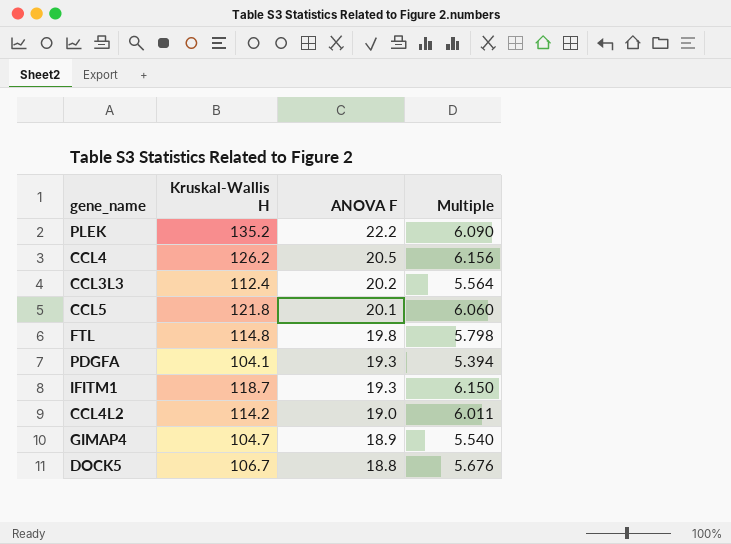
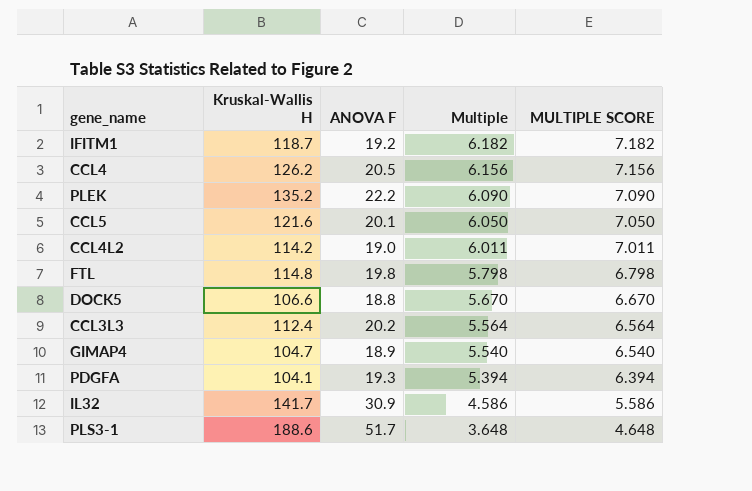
row order: ANOVA F descending -> Multiple descending
column MULTIPLE SCORE | formula: none -> [Multiple] + 1
IFITM1 | ANOVA F: 19.3 -> 19.2
IFITM1 | Multiple: 6.150 -> 6.182
CCL5 | Kruskal-Wallis H: 121.8 -> 121.6
CCL5 | Multiple: 6.060 -> 6.050
DOCK5 | Kruskal-Wallis H: 106.7 -> 106.6
DOCK5 | Multiple: 5.676 -> 5.670
row IL32: none -> 141.7 | 30.9 | 4.586 | 5.586
row PLS3-1: none -> 188.6 | 51.7 | 3.648 | 4.648

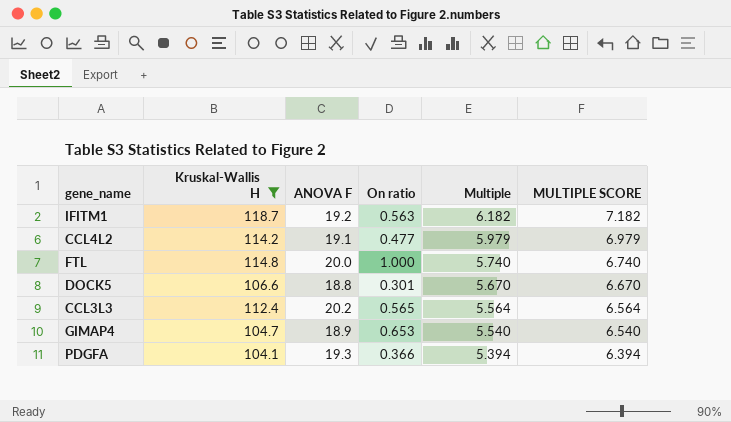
filter: none -> Kruskal-Wallis H <= 118.7
column On ratio | position: none -> 4
CCL4L2 | ANOVA F: 19.0 -> 19.1
CCL4L2 | Multiple: 6.011 -> 5.979
CCL4L2 | MULTIPLE SCORE: 7.011 -> 6.979
FTL | ANOVA F: 19.8 -> 20.0
FTL | Multiple: 5.798 -> 5.740
FTL | MULTIPLE SCORE: 6.798 -> 6.740

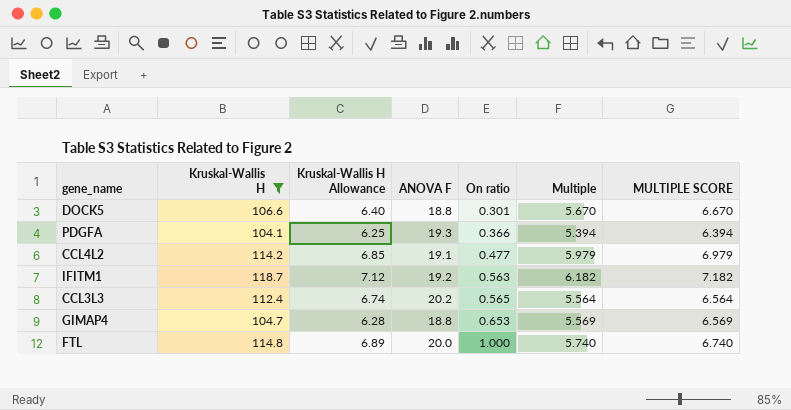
row order: Multiple descending -> On ratio ascending
column Kruskal-Wallis H Allowance | formula: none -> [Kruskal-Wallis H] * 0.06
GIMAP4 | ANOVA F: 18.9 -> 18.8
GIMAP4 | Multiple: 5.540 -> 5.569
GIMAP4 | MULTIPLE SCORE: 6.540 -> 6.569

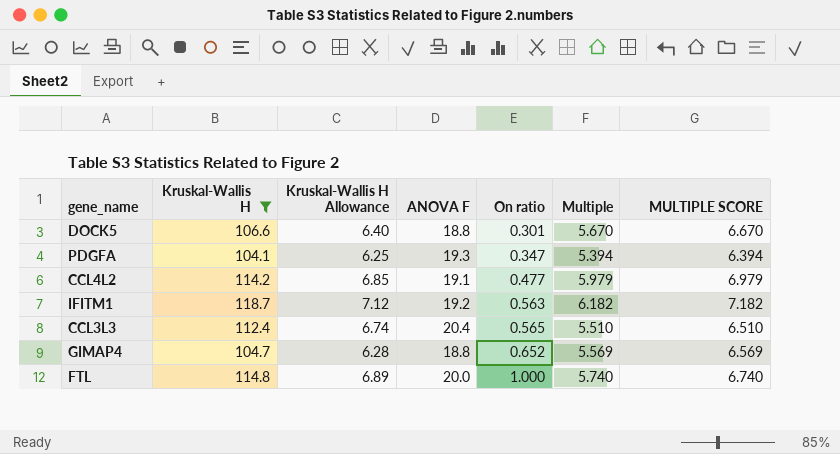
PDGFA | On ratio: 0.366 -> 0.347
CCL3L3 | ANOVA F: 20.2 -> 20.4
CCL3L3 | Multiple: 5.564 -> 5.510
CCL3L3 | MULTIPLE SCORE: 6.564 -> 6.510
GIMAP4 | On ratio: 0.653 -> 0.652

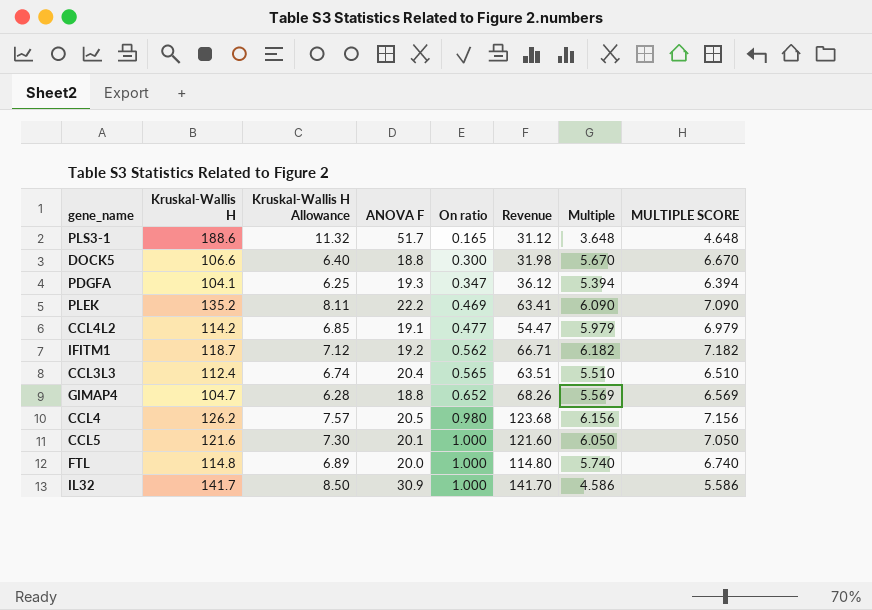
filter: Kruskal-Wallis H <= 118.7 -> none
column Revenue | formula: none -> [Kruskal-Wallis H] * [On ratio]
DOCK5 | On ratio: 0.301 -> 0.300
IFITM1 | On ratio: 0.563 -> 0.562

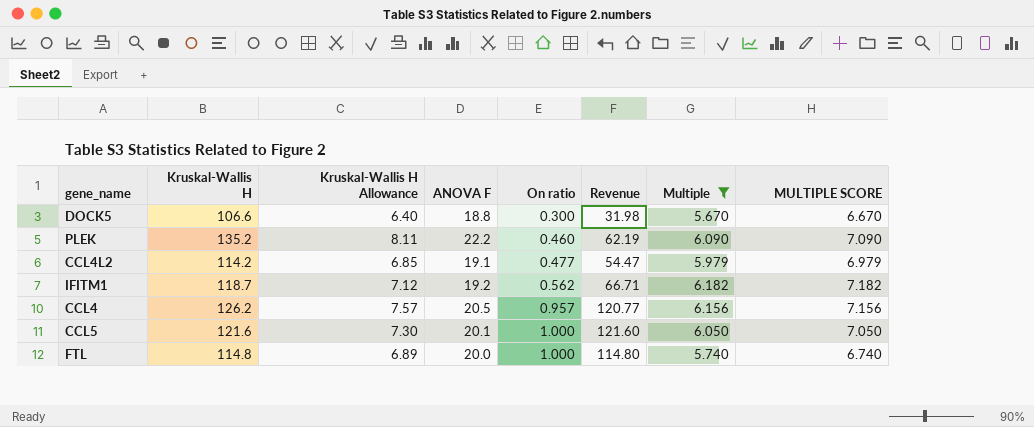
filter: none -> Multiple >= 5.670
PLEK | On ratio: 0.469 -> 0.460
PLEK | Revenue: 63.41 -> 62.19
CCL4 | On ratio: 0.980 -> 0.957
CCL4 | Revenue: 123.68 -> 120.77

